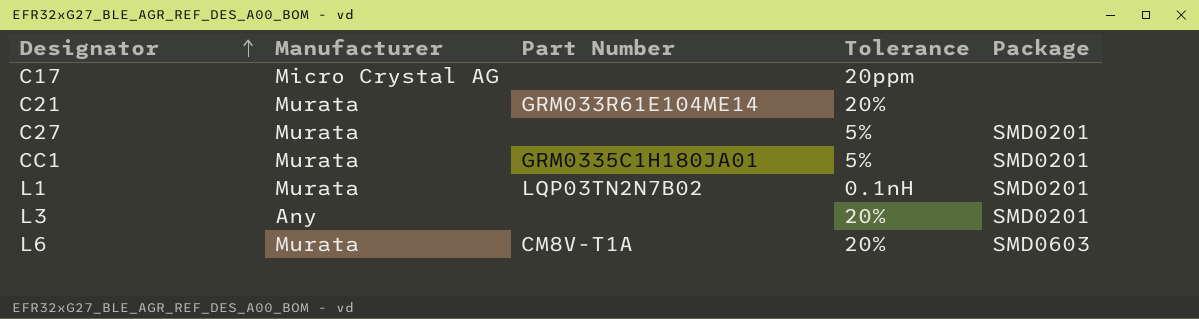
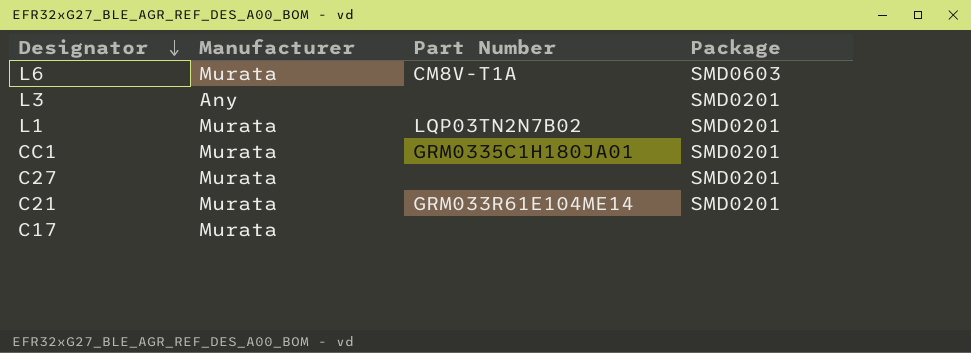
row order: Designator ascending -> Designator descending
column Tolerance | position: 4 -> none
C21 | Package: none -> SMD0201
C17 | Manufacturer: Micro Crystal AG -> Murata

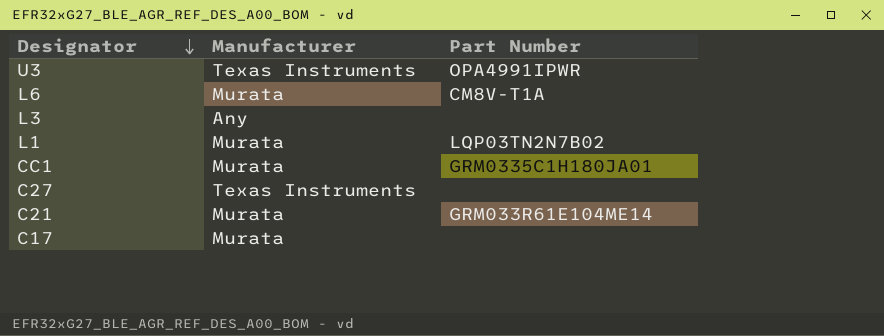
column Package | position: 4 -> none
row U3: none -> Texas Instruments | OPA4991IPWR
C27 | Manufacturer: Murata -> Texas Instruments

